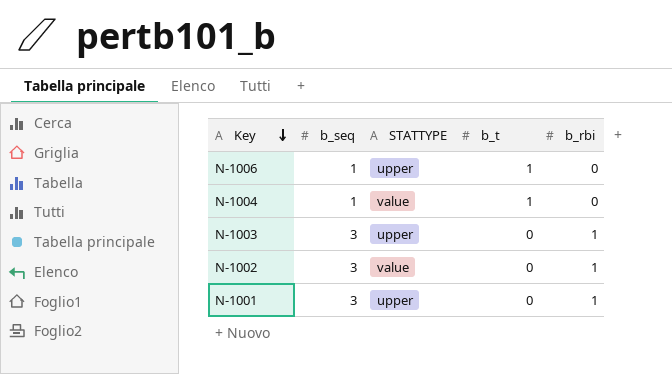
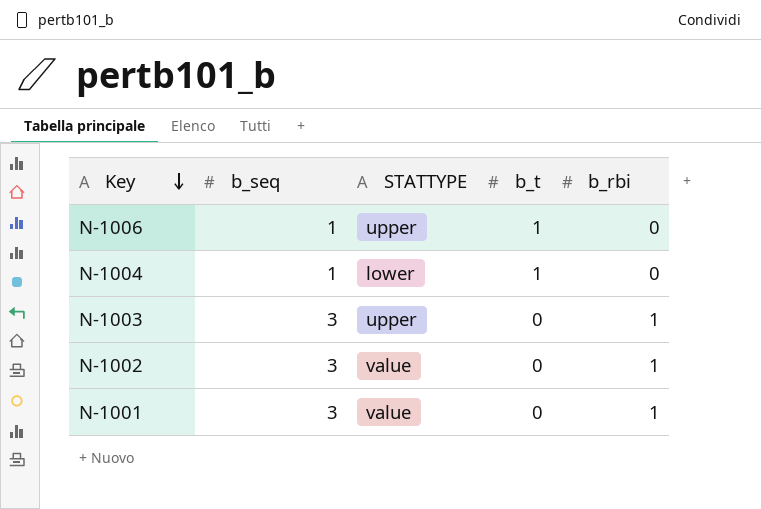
N-1004 | STATTYPE: value -> lower
N-1001 | STATTYPE: upper -> value

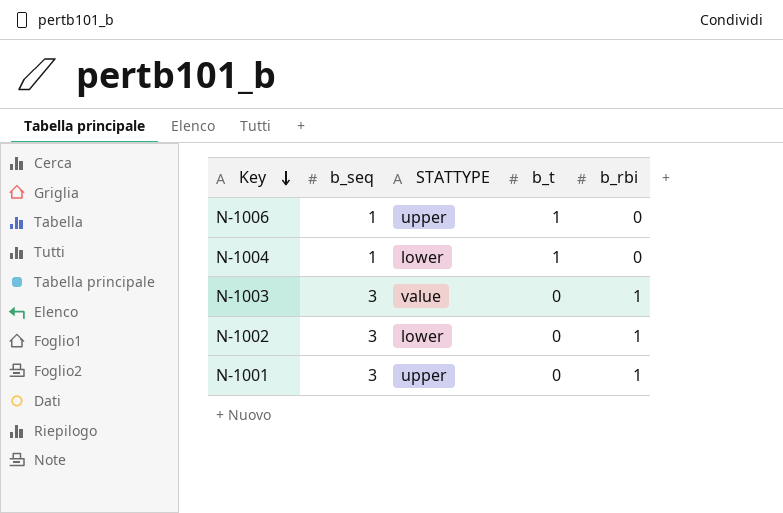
N-1003 | STATTYPE: upper -> value
N-1002 | STATTYPE: value -> lower
N-1001 | STATTYPE: value -> upper

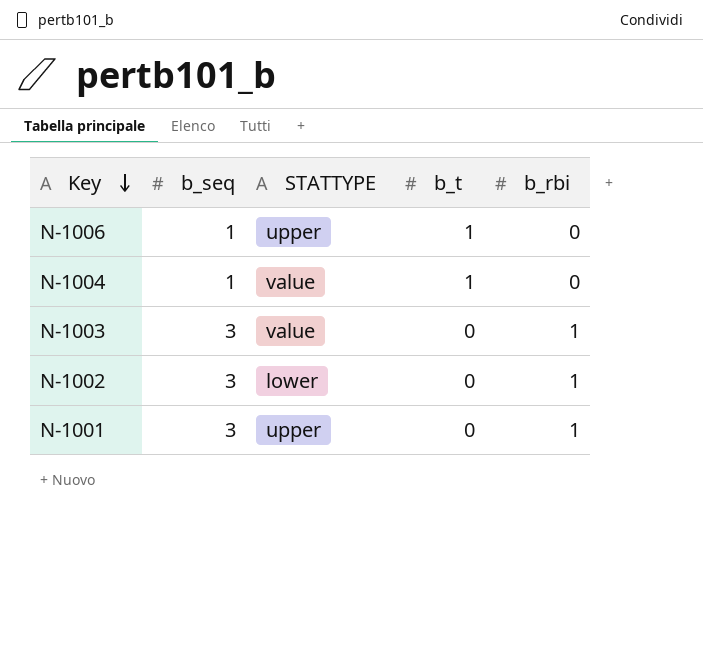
N-1004 | STATTYPE: lower -> value

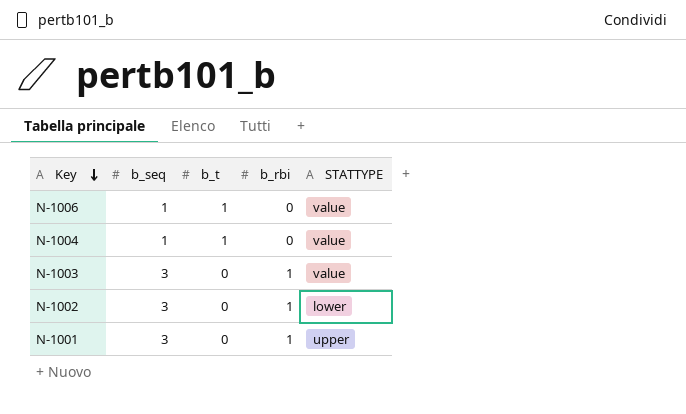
column STATTYPE | position: 3 -> 5
N-1006 | STATTYPE: upper -> value

